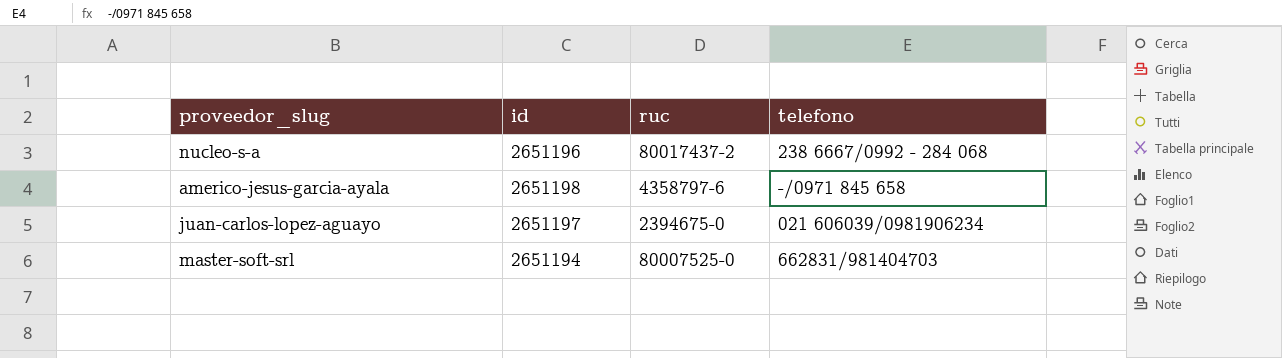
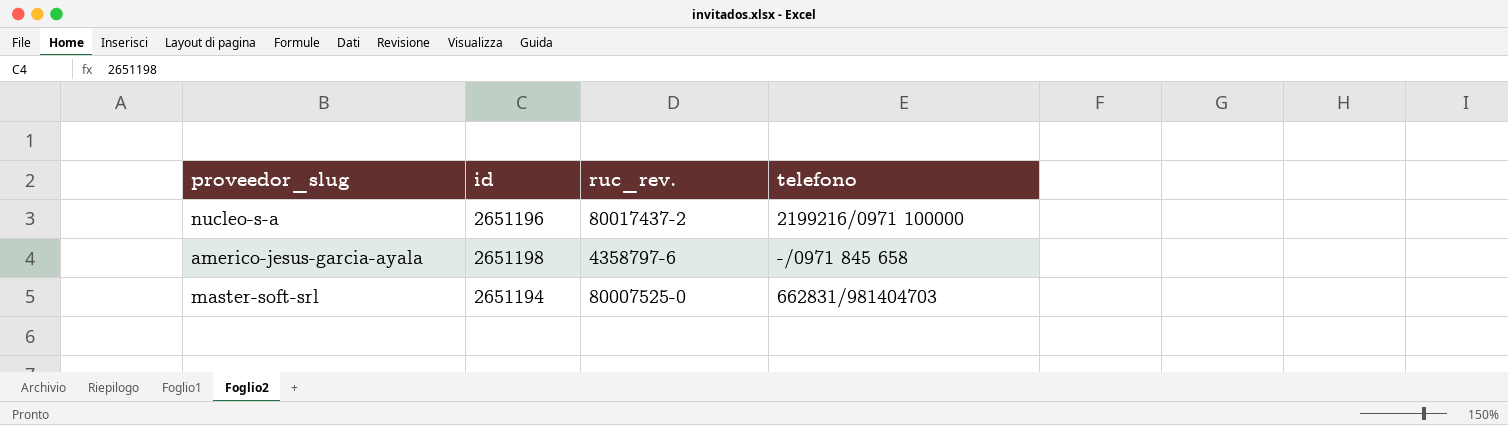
column name: ruc -> ruc_rev.
row juan-carlos-lopez-aguayo: 2651197 | 2394675-0 | 021 606039/0981906234 -> none
nucleo-s-a | telefono: 238 6667/0992 - 284 068 -> 2199216/0971 100000

